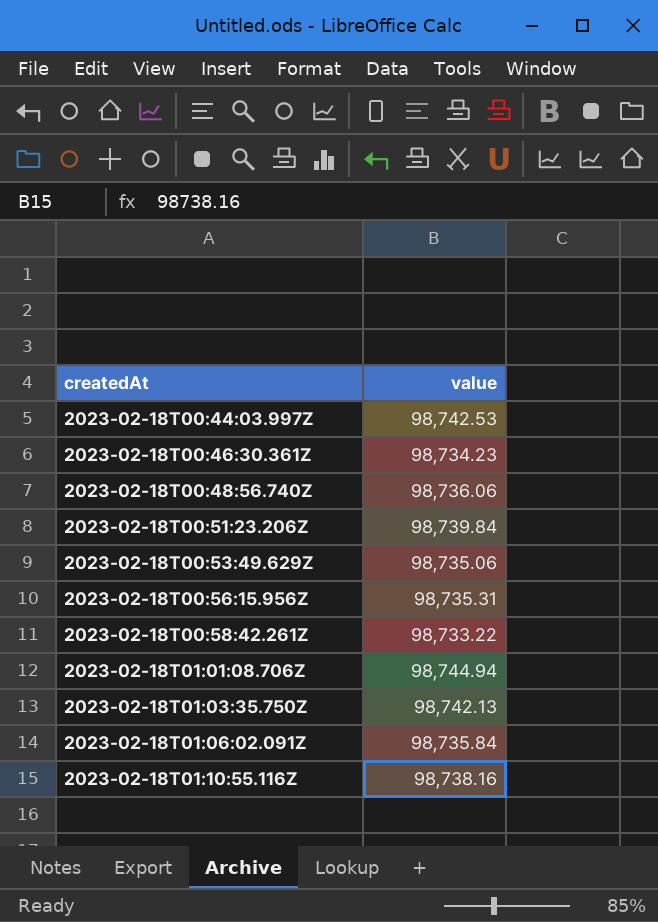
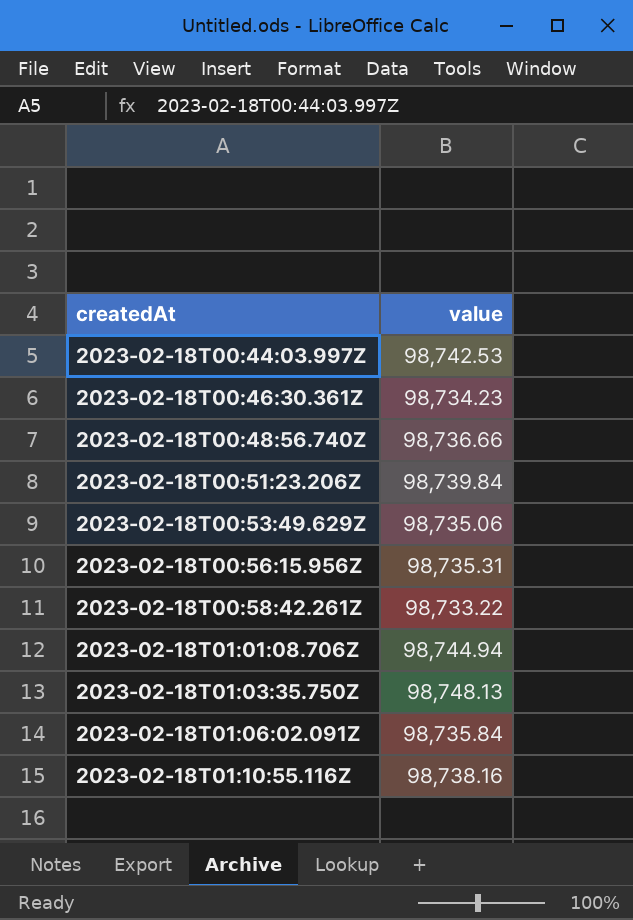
2023-02-18T00:48:56.740Z | value: 98,736.06 -> 98,736.66
2023-02-18T01:03:35.750Z | value: 98,742.13 -> 98,748.13

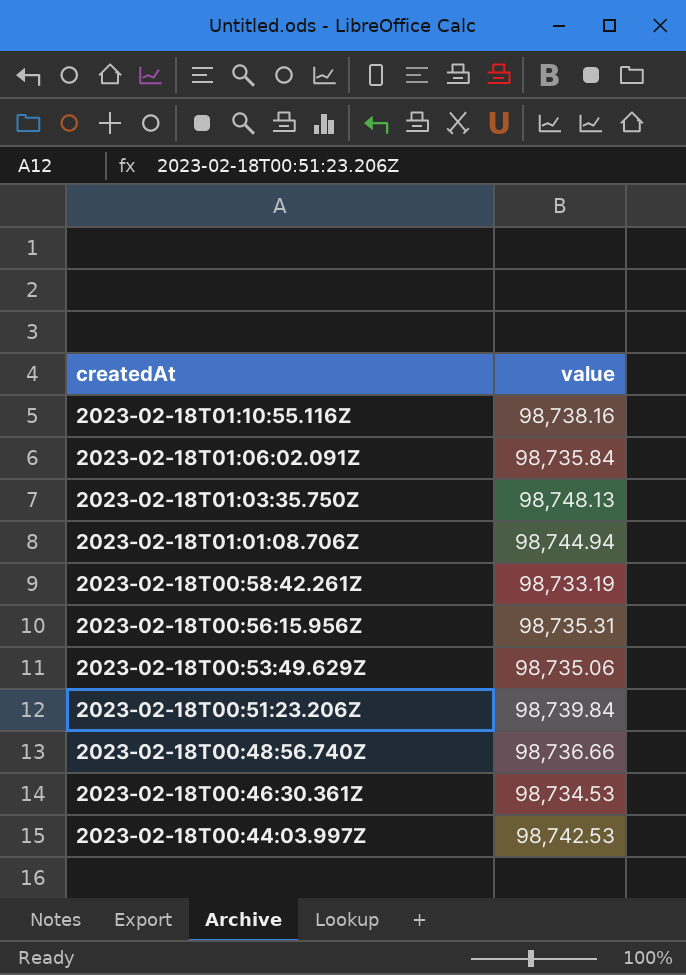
row order: createdAt ascending -> createdAt descending
2023-02-18T00:58:42.261Z | value: 98,733.22 -> 98,733.19
2023-02-18T00:46:30.361Z | value: 98,734.23 -> 98,734.53

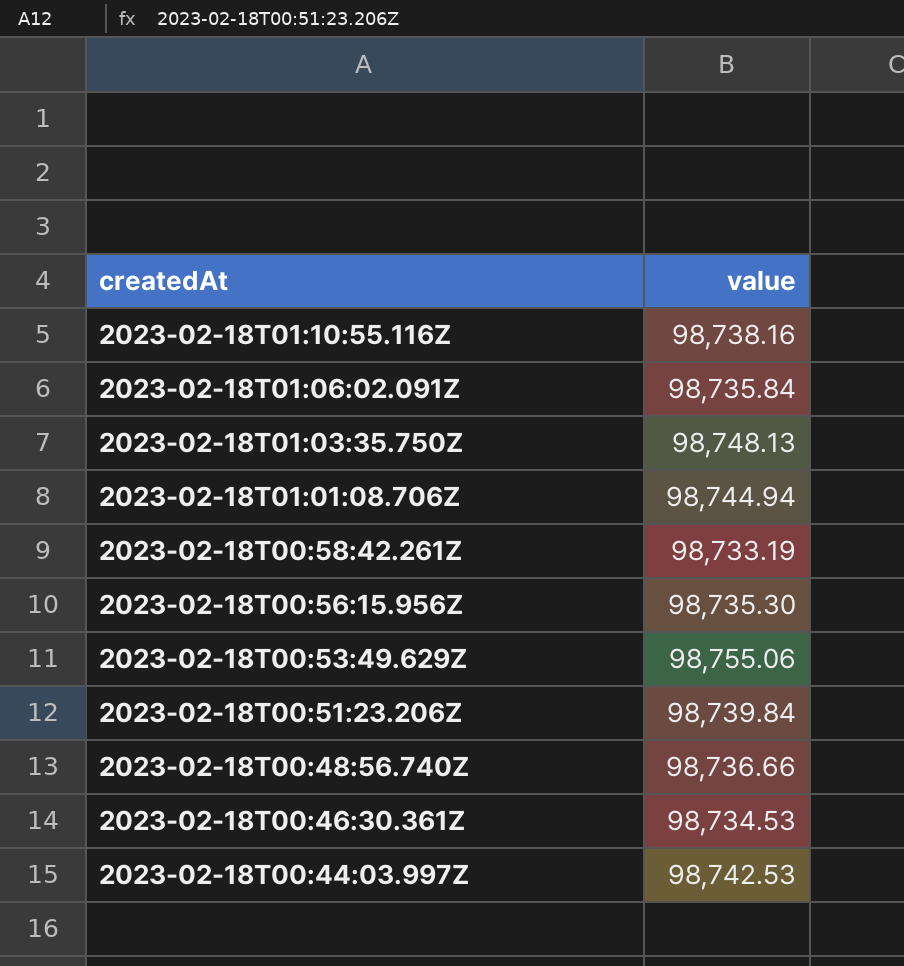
2023-02-18T00:56:15.956Z | value: 98,735.31 -> 98,735.30
2023-02-18T00:53:49.629Z | value: 98,735.06 -> 98,755.06

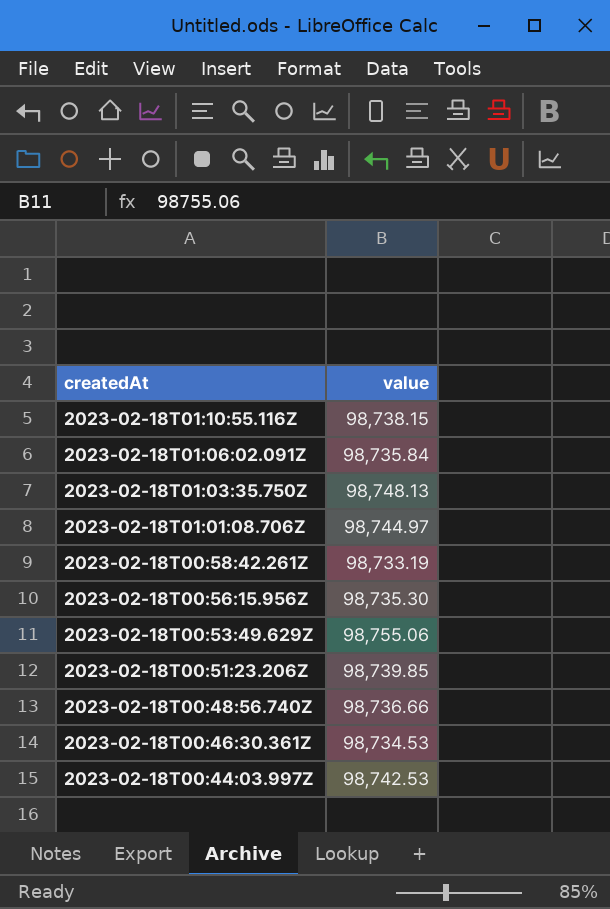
2023-02-18T01:10:55.116Z | value: 98,738.16 -> 98,738.15
2023-02-18T01:01:08.706Z | value: 98,744.94 -> 98,744.97
2023-02-18T00:51:23.206Z | value: 98,739.84 -> 98,739.85

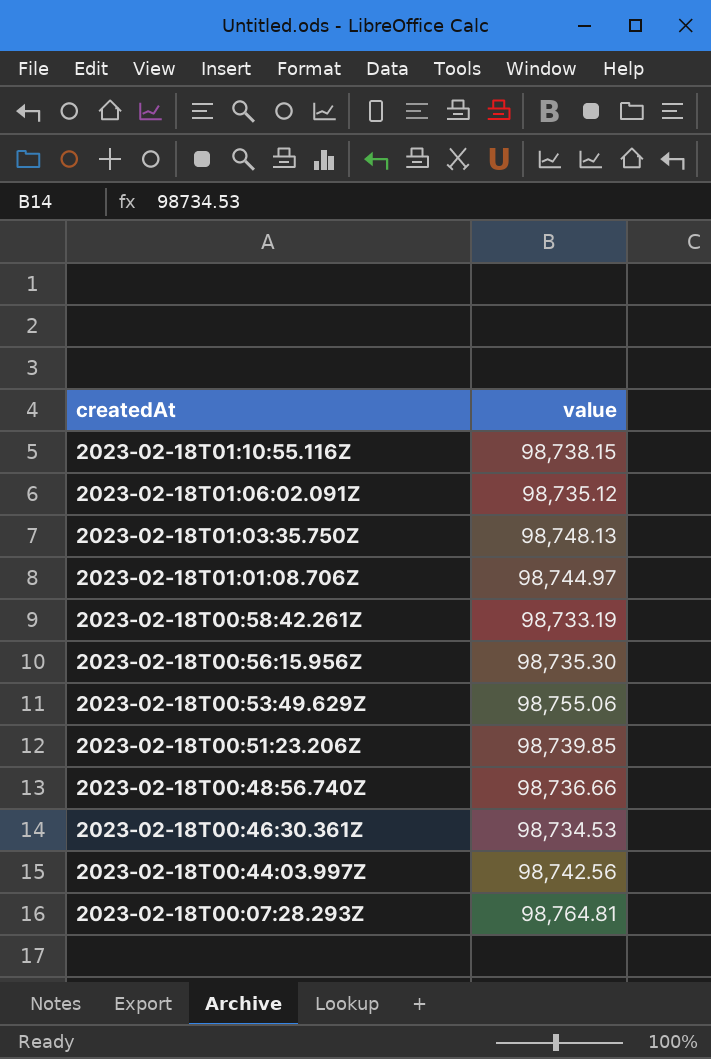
2023-02-18T01:06:02.091Z | value: 98,735.84 -> 98,735.12
2023-02-18T00:44:03.997Z | value: 98,742.53 -> 98,742.56
row 2023-02-18T00:07:28.293Z: none -> 98,764.81

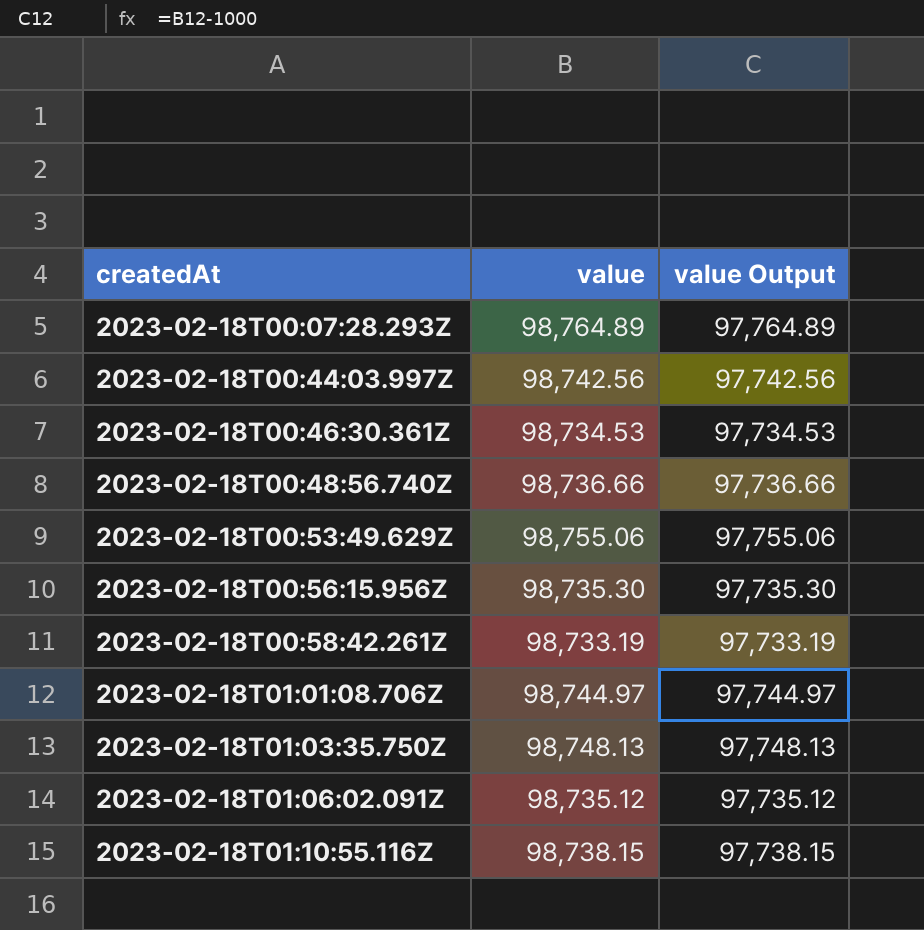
row order: createdAt descending -> createdAt ascending
column value Output | formula: none -> [value] - 1000
row 2023-02-18T00:51:23.206Z: 98,739.85 -> none
2023-02-18T00:07:28.293Z | value: 98,764.81 -> 98,764.89

